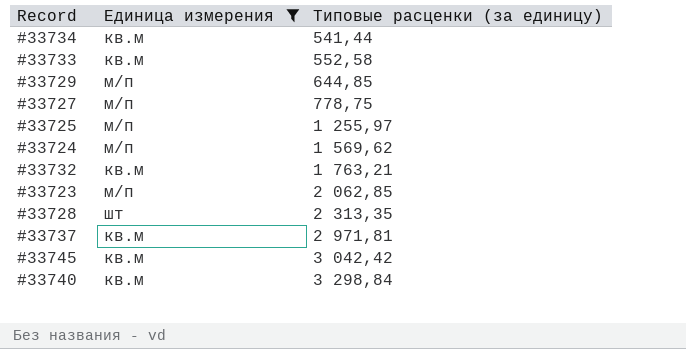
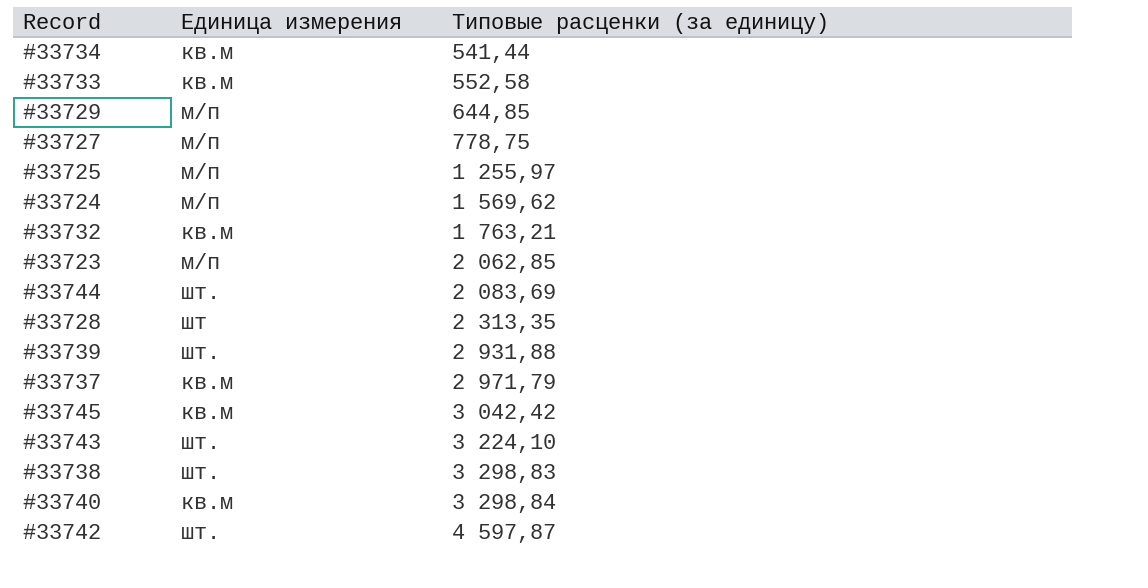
filter: Единица измерения != шт. -> none
#33737 | Типовые расценки (за единицу): 2 971,81 -> 2 971,79

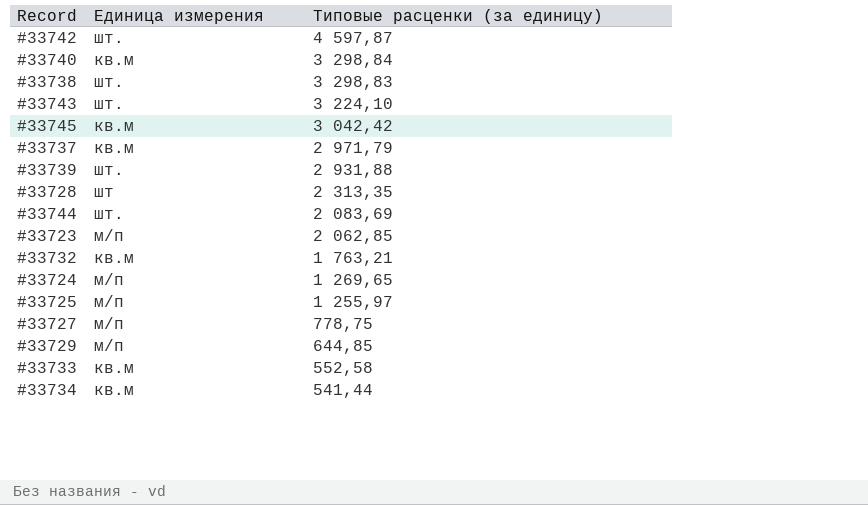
row order: Типовые расценки (за единицу) ascending -> Типовые расценки (за единицу) descending
#33724 | Типовые расценки (за единицу): 1 569,62 -> 1 269,65

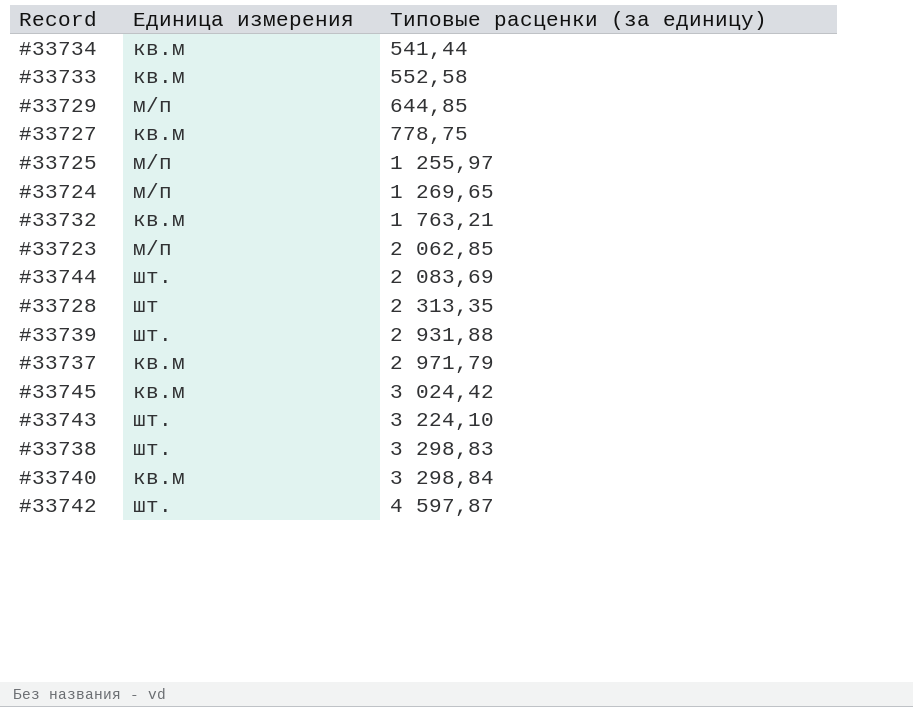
row order: Типовые расценки (за единицу) descending -> Типовые расценки (за единицу) ascending
#33727 | Единица измерения: м/п -> кв.м
#33745 | Типовые расценки (за единицу): 3 042,42 -> 3 024,42

